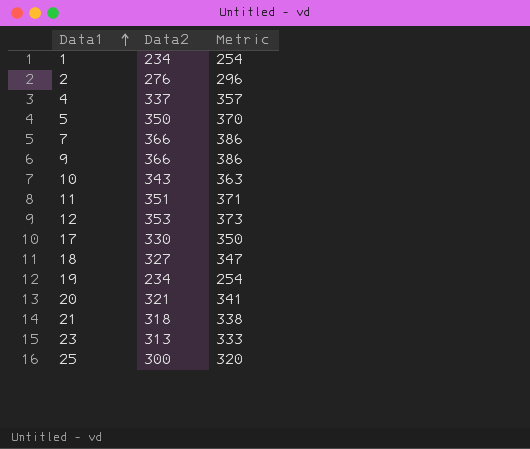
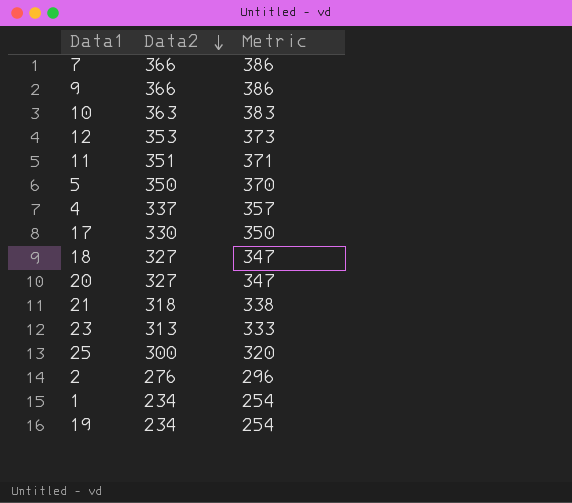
row order: Data1 ascending -> Data2 descending
10 | Data2: 343 -> 363
10 | Metric: 363 -> 383
20 | Data2: 321 -> 327
20 | Metric: 341 -> 347

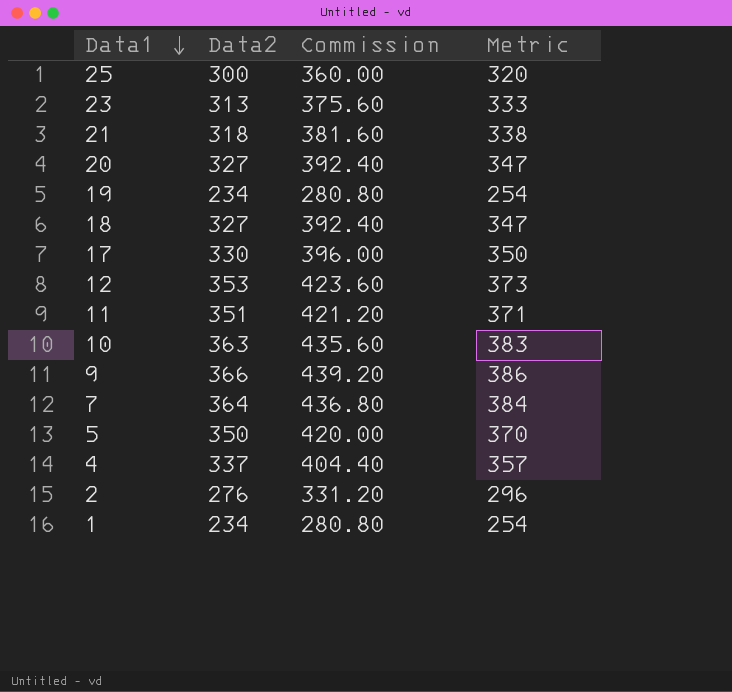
row order: Data2 descending -> Data1 descending
column Commission | formula: none -> [Data2] * 1.2
7 | Data2: 366 -> 364
7 | Metric: 386 -> 384

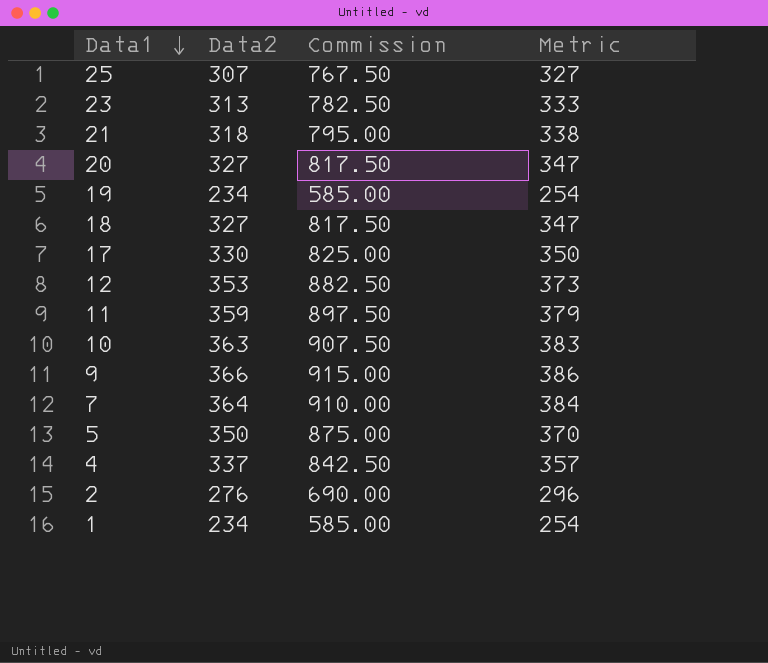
column Commission | formula: [Data2] * 1.2 -> [Data2] * 2.5
25 | Data2: 300 -> 307
25 | Metric: 320 -> 327
11 | Data2: 351 -> 359
11 | Metric: 371 -> 379

